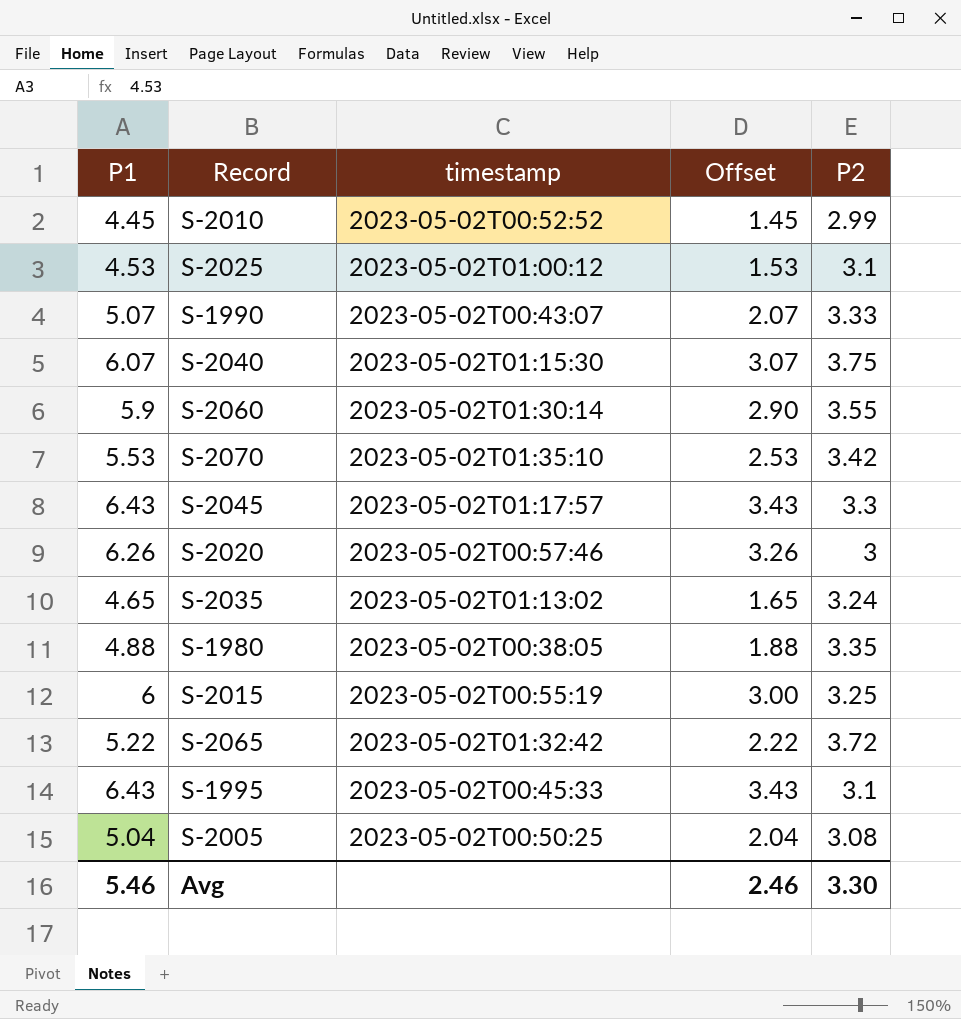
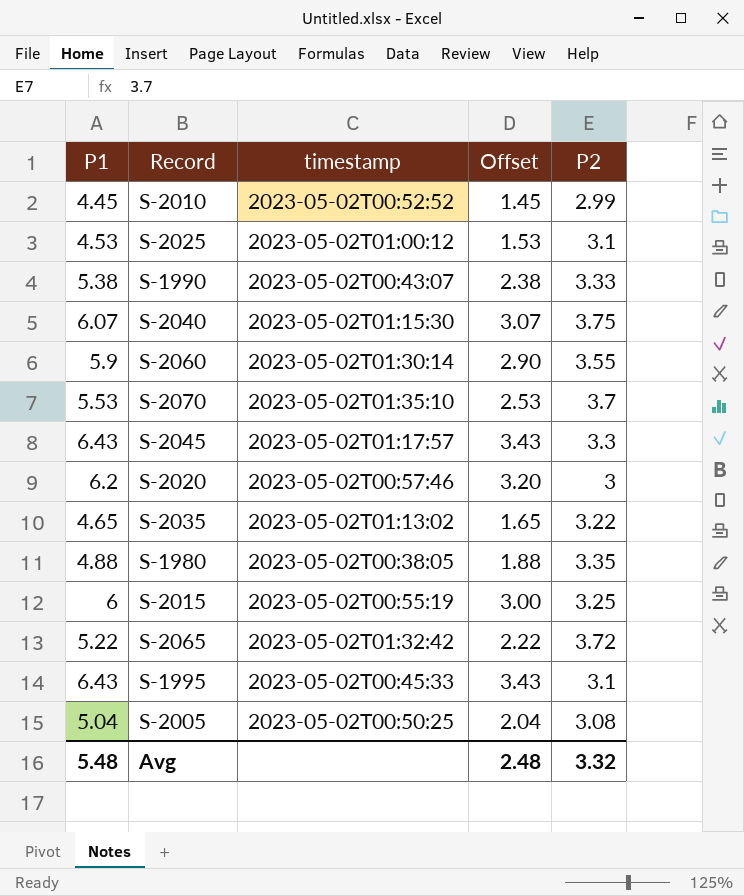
S-1990 | P1: 5.07 -> 5.38
S-1990 | Offset: 2.07 -> 2.38
S-2070 | P2: 3.42 -> 3.7
S-2020 | P1: 6.26 -> 6.2
S-2020 | Offset: 3.26 -> 3.20
S-2035 | P2: 3.24 -> 3.22
Avg | P1: 5.46 -> 5.48
Avg | Offset: 2.46 -> 2.48
Avg | P2: 3.30 -> 3.32

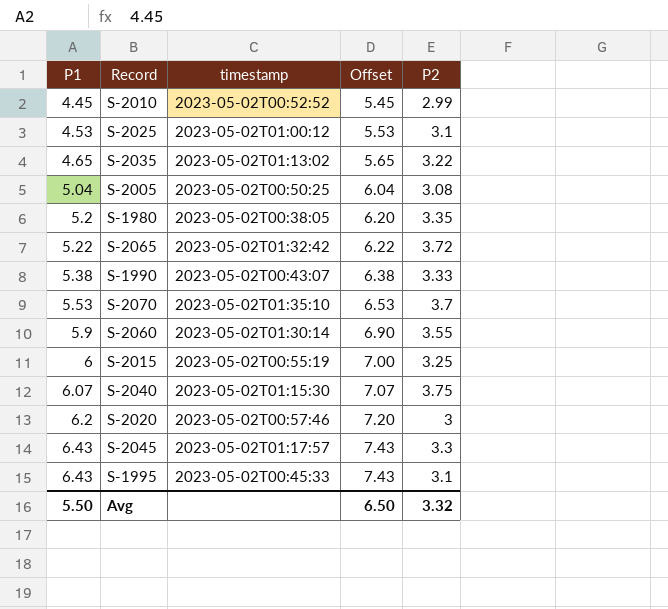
row order: none -> P1 ascending
column Offset | formula: [P1] - 3 -> [P1] + 1
S-1980 | P1: 4.88 -> 5.2
Avg | P1: 5.48 -> 5.50
Avg | Offset: 2.48 -> 6.50

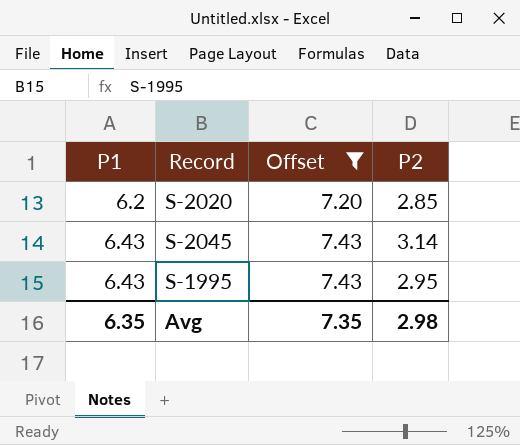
filter: none -> Offset >= 7.20
column timestamp | position: 3 -> none
S-2020 | P2: 3 -> 2.85
S-2045 | P2: 3.3 -> 3.14
S-1995 | P2: 3.1 -> 2.95
Avg | P1: 5.50 -> 6.35
Avg | Offset: 6.50 -> 7.35
Avg | P2: 3.32 -> 2.98

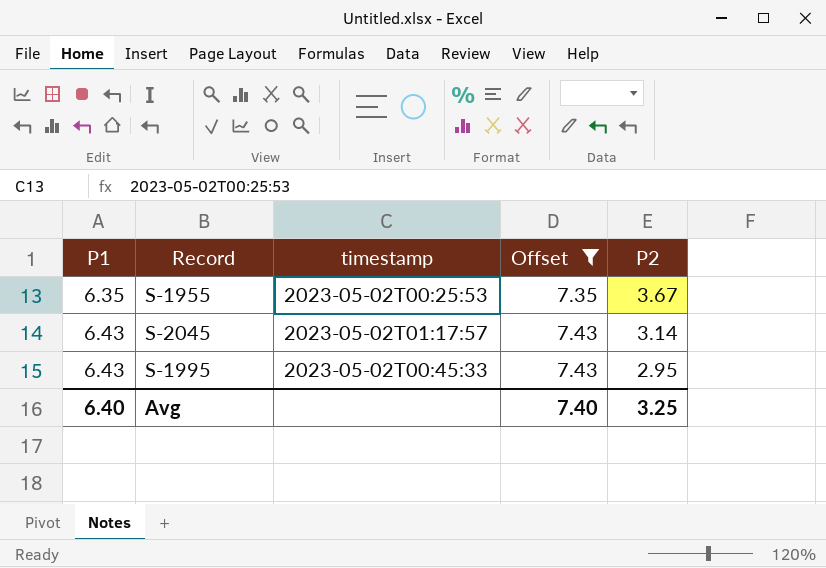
column timestamp | position: none -> 3
row S-2020: 6.2 | 7.20 | 2.85 -> none
row S-1955: none -> 6.35 | 2023-05-02T00:25:53 | 7.35 | 3.67
Avg | P1: 6.35 -> 6.40
Avg | Offset: 7.35 -> 7.40
Avg | P2: 2.98 -> 3.25

